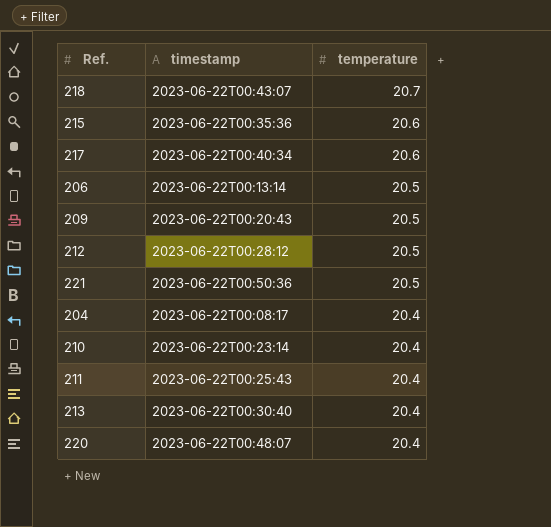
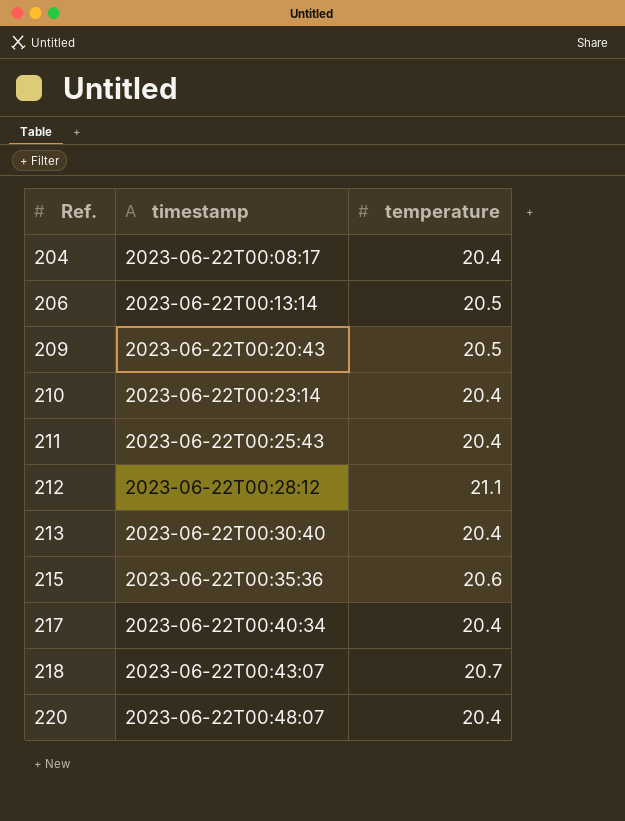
row order: temperature descending -> Ref. ascending
row 221: 2023-06-22T00:50:36 | 20.5 -> none
212 | temperature: 20.5 -> 21.1
217 | temperature: 20.6 -> 20.4

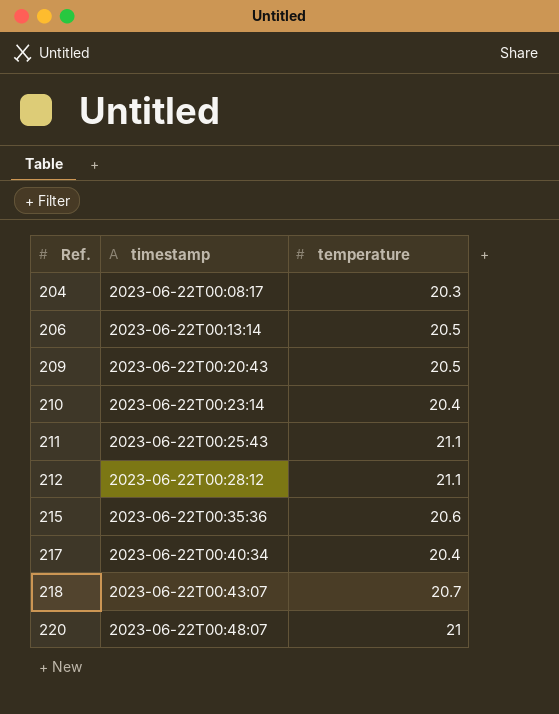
row 213: 2023-06-22T00:30:40 | 20.4 -> none
204 | temperature: 20.4 -> 20.3
211 | temperature: 20.4 -> 21.1
220 | temperature: 20.4 -> 21

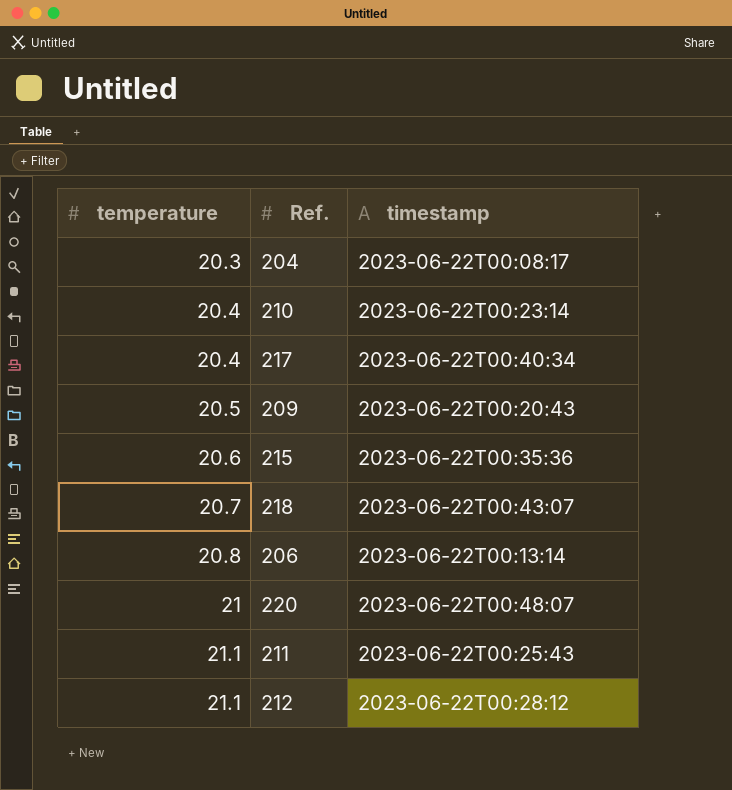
row order: Ref. ascending -> temperature ascending
column temperature | position: 3 -> 1
206 | temperature: 20.5 -> 20.8

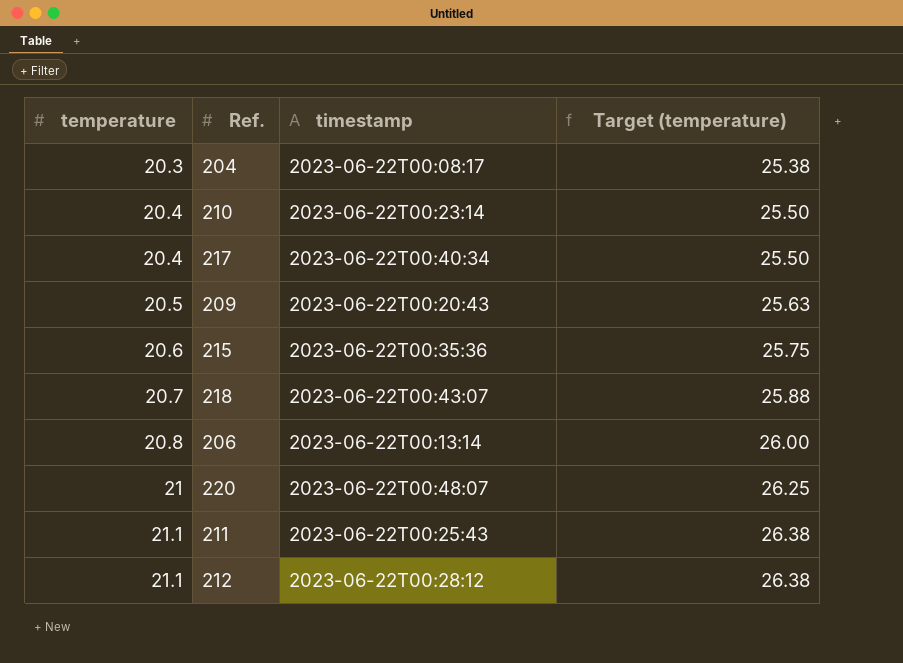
column Target (temperature) | formula: none -> [temperature] * 1.25

